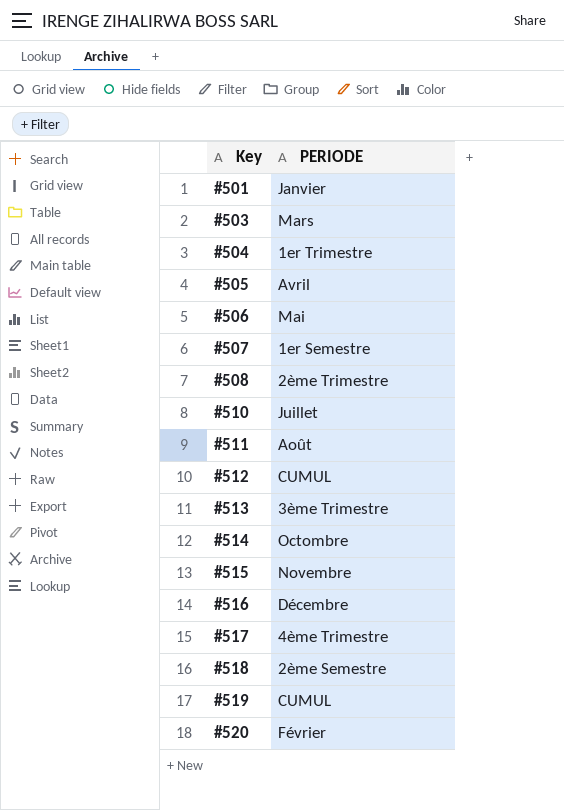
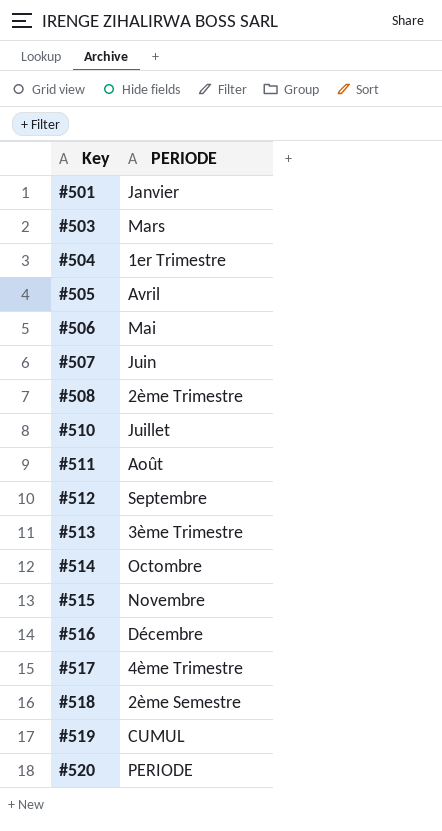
#507 | PERIODE: 1er Semestre -> Juin
#512 | PERIODE: CUMUL -> Septembre
#520 | PERIODE: Février -> PERIODE

